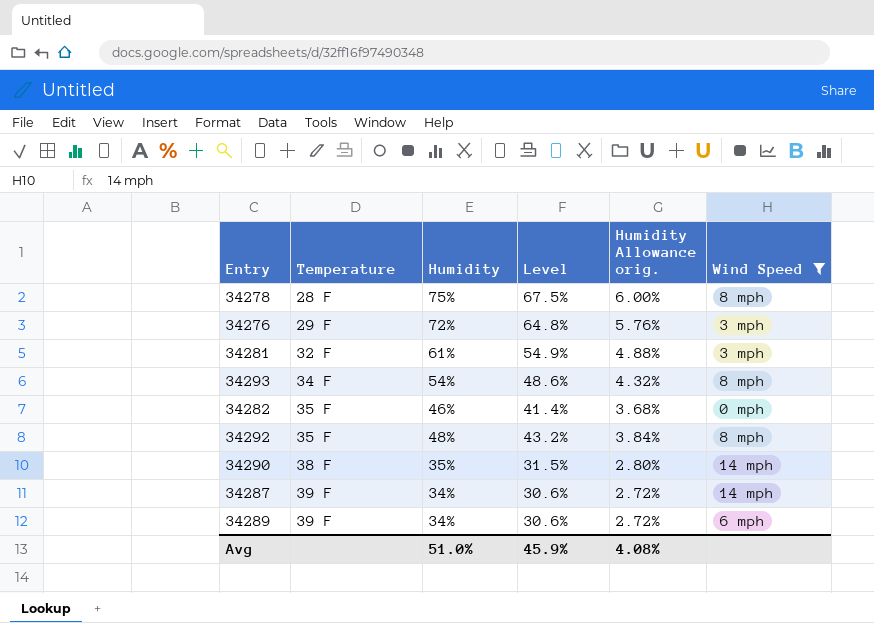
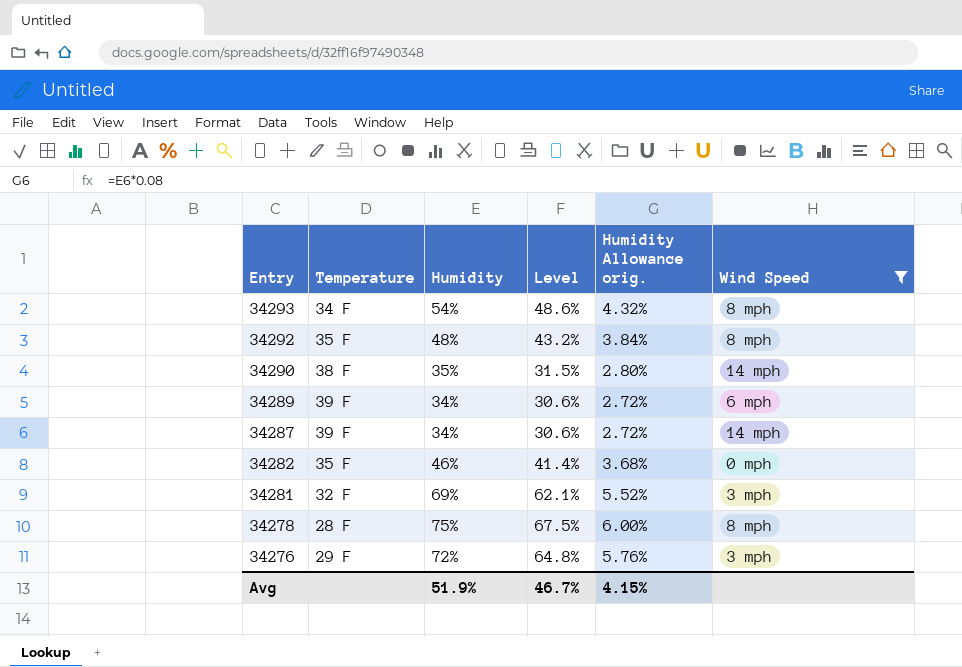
row order: Temperature ascending -> Entry descending
34281 | Humidity: 61% -> 69%
34281 | Level: 54.9% -> 62.1%
34281 | Humidity Allowance orig.: 4.88% -> 5.52%
Avg | Humidity: 51.0% -> 51.9%
Avg | Level: 45.9% -> 46.7%
Avg | Humidity Allowance orig.: 4.08% -> 4.15%

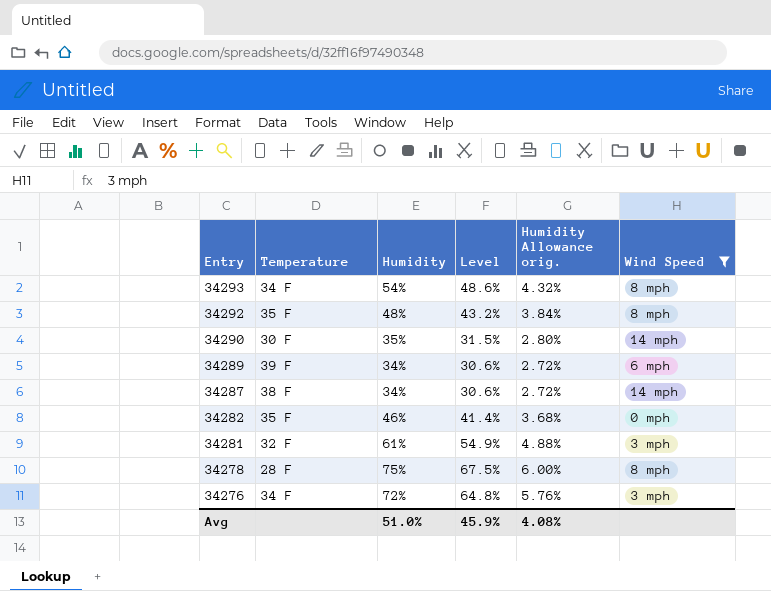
34290 | Temperature: 38 F -> 30 F
34287 | Temperature: 39 F -> 38 F
34281 | Humidity: 69% -> 61%
34281 | Level: 62.1% -> 54.9%
34281 | Humidity Allowance orig.: 5.52% -> 4.88%
34276 | Temperature: 29 F -> 34 F
Avg | Humidity: 51.9% -> 51.0%
Avg | Level: 46.7% -> 45.9%
Avg | Humidity Allowance orig.: 4.15% -> 4.08%

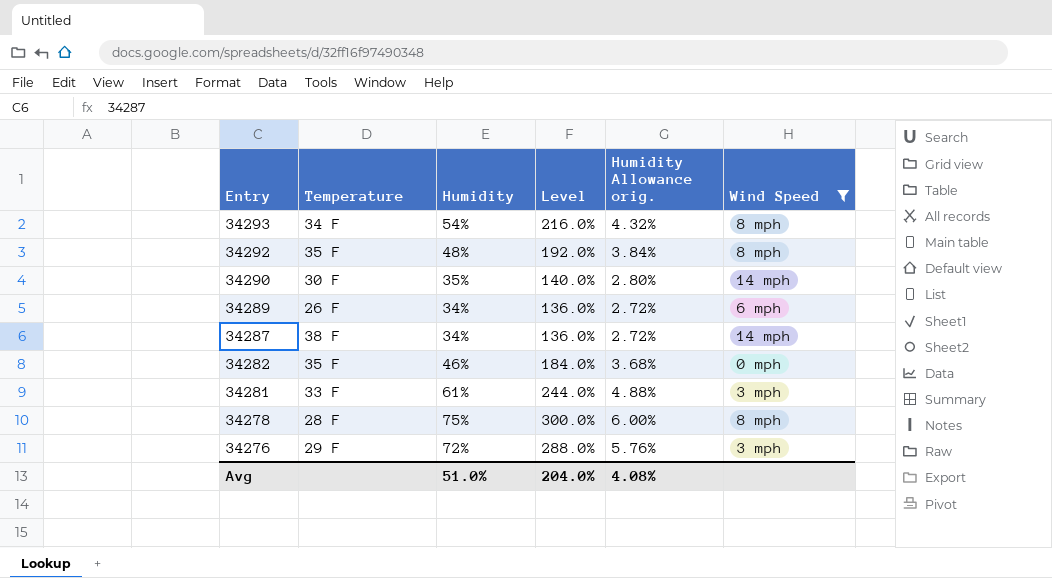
column Level | formula: [Humidity] * 0.9 -> [Humidity] * 4
34289 | Temperature: 39 F -> 26 F
34281 | Temperature: 32 F -> 33 F
34276 | Temperature: 34 F -> 29 F
Avg | Level: 45.9% -> 204.0%

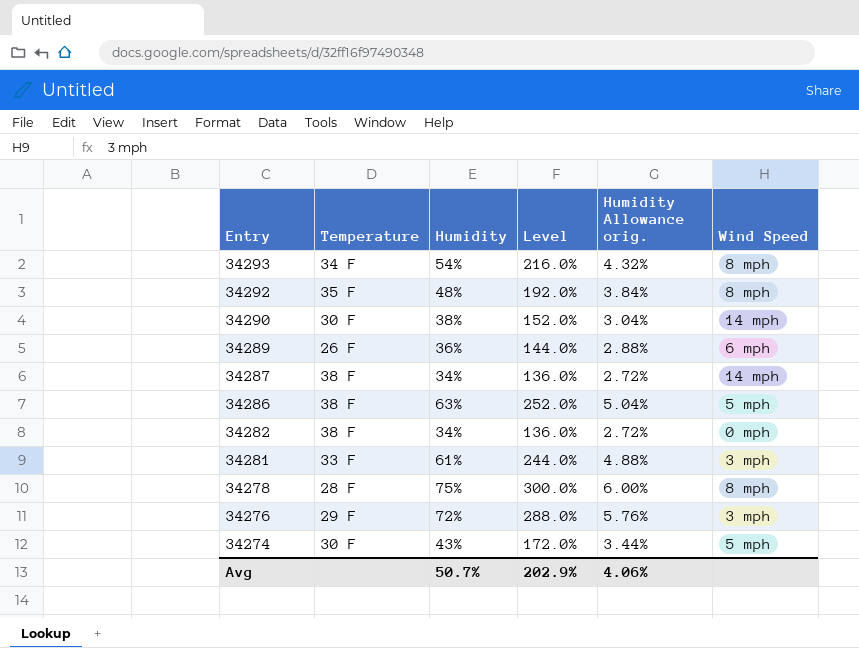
filter: Wind Speed != 5 mph -> none
34290 | Humidity: 35% -> 38%
34290 | Level: 140.0% -> 152.0%
34290 | Humidity Allowance orig.: 2.80% -> 3.04%
34289 | Humidity: 34% -> 36%
34289 | Level: 136.0% -> 144.0%
34289 | Humidity Allowance orig.: 2.72% -> 2.88%
34282 | Temperature: 35 F -> 38 F
34282 | Humidity: 46% -> 34%
34282 | Level: 184.0% -> 136.0%
34282 | Humidity Allowance orig.: 3.68% -> 2.72%
Avg | Humidity: 51.0% -> 50.7%
Avg | Level: 204.0% -> 202.9%
Avg | Humidity Allowance orig.: 4.08% -> 4.06%

